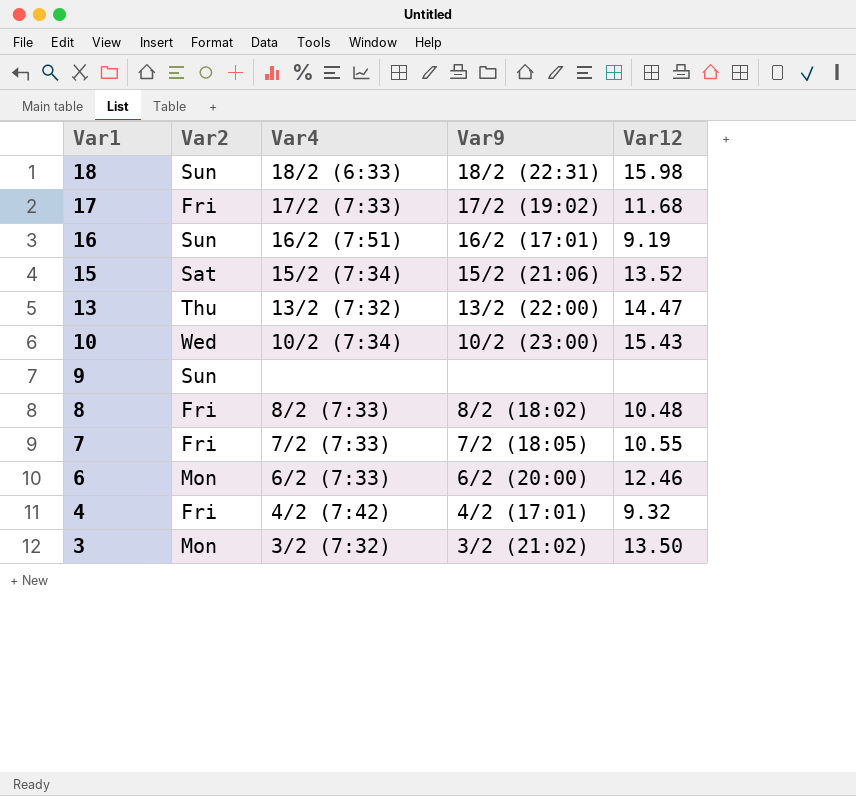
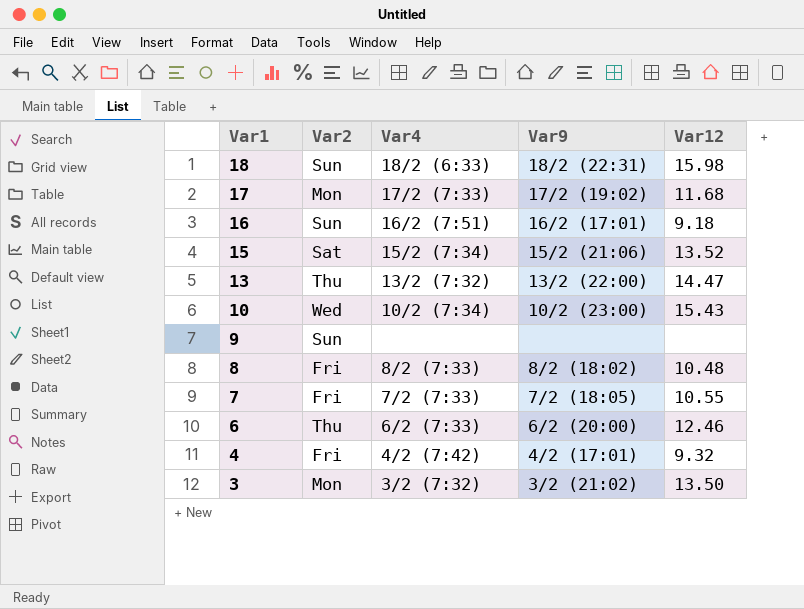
17 | Var2: Fri -> Mon
16 | Var12: 9.19 -> 9.18
6 | Var2: Mon -> Thu

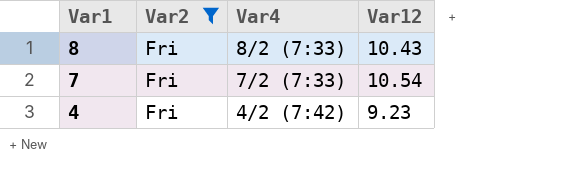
filter: none -> Var2 = Fri
column Var9 | position: 4 -> none
8 | Var12: 10.48 -> 10.43
7 | Var12: 10.55 -> 10.54
4 | Var12: 9.32 -> 9.23

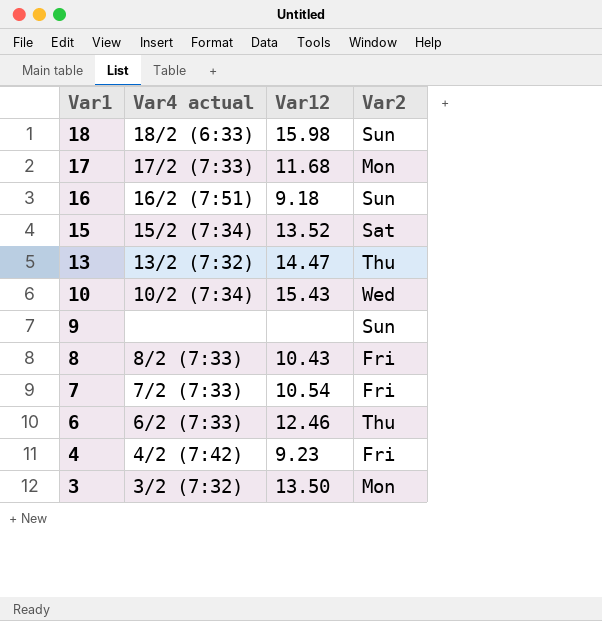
filter: Var2 = Fri -> none
column name: Var4 -> Var4 actual
column Var2 | position: 2 -> 4

